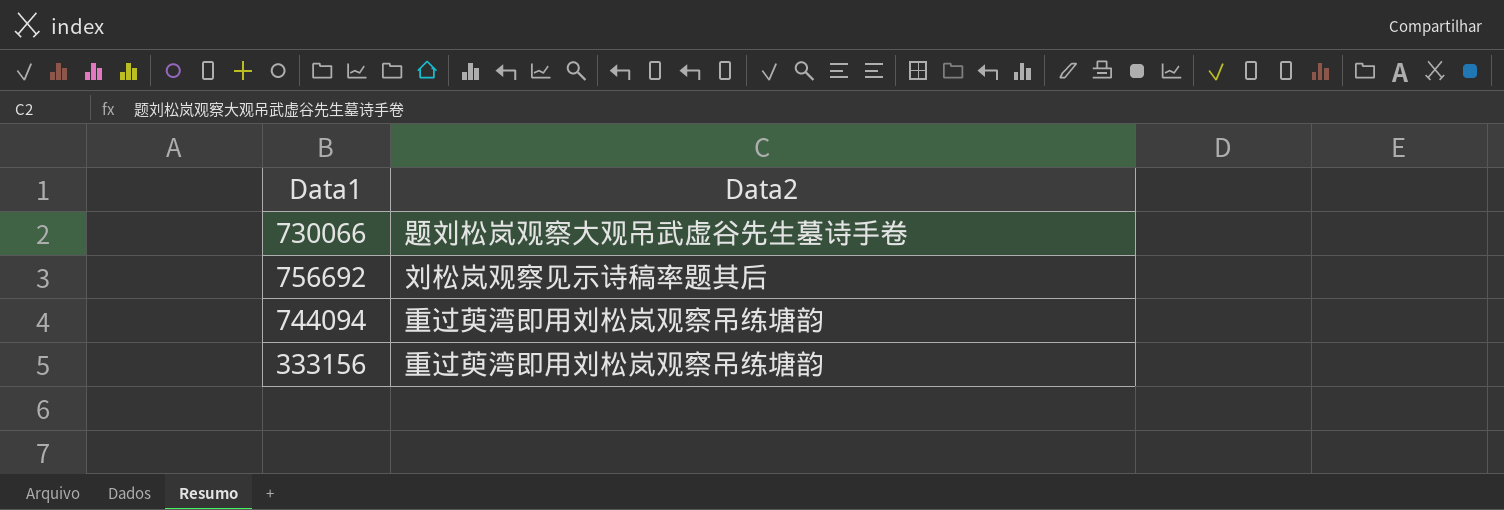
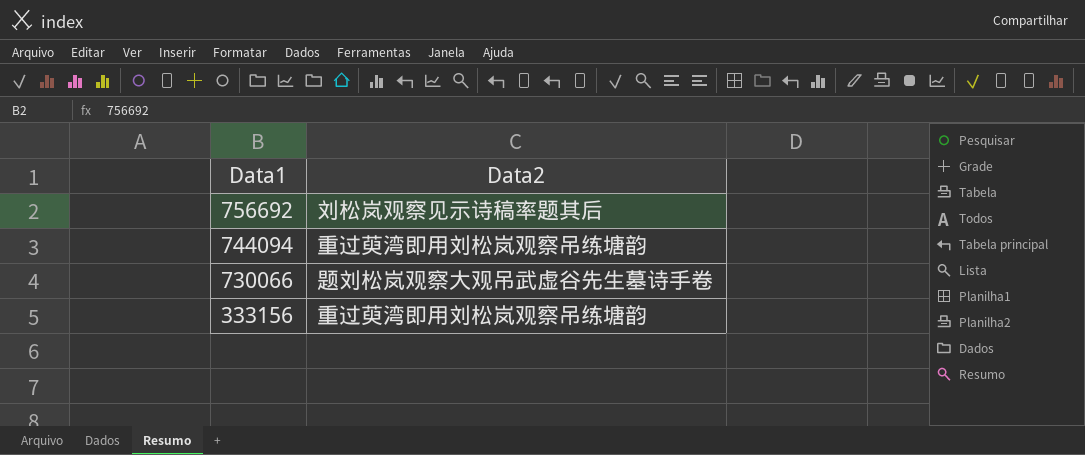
row order: none -> Data1 descending

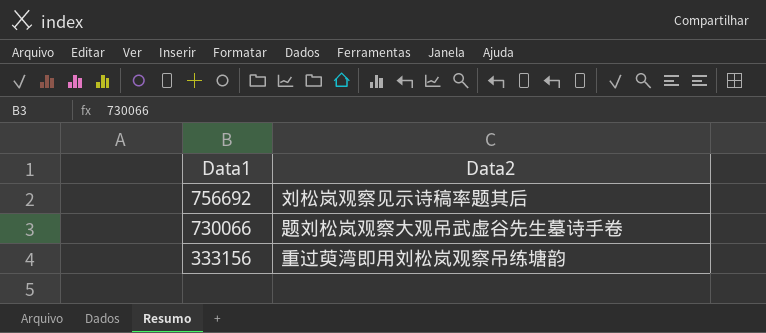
row 744094: 重过萸湾即用刘松岚观察吊练塘韵 -> none

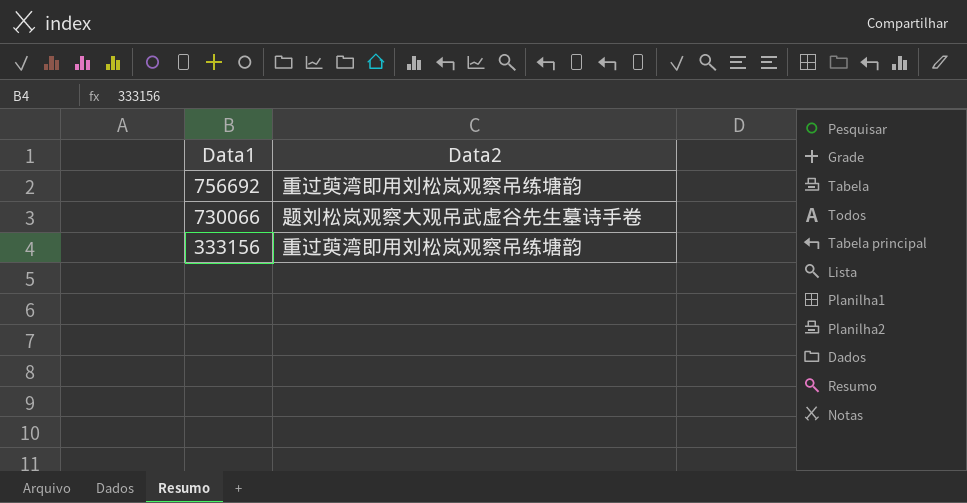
756692 | Data2: 刘松岚观察见示诗稿率题其后 -> 重过萸湾即用刘松岚观察吊练塘韵

